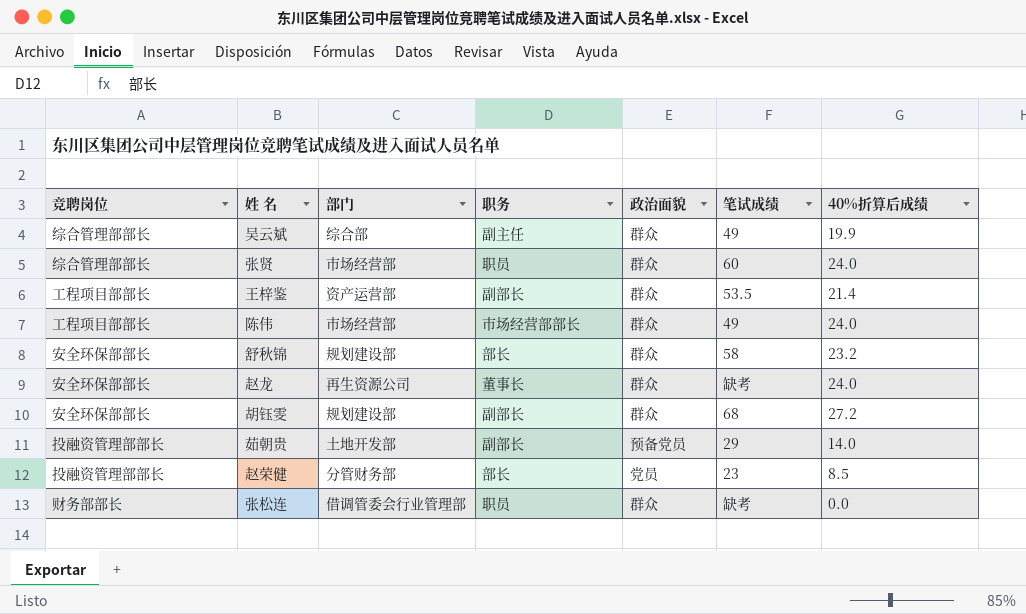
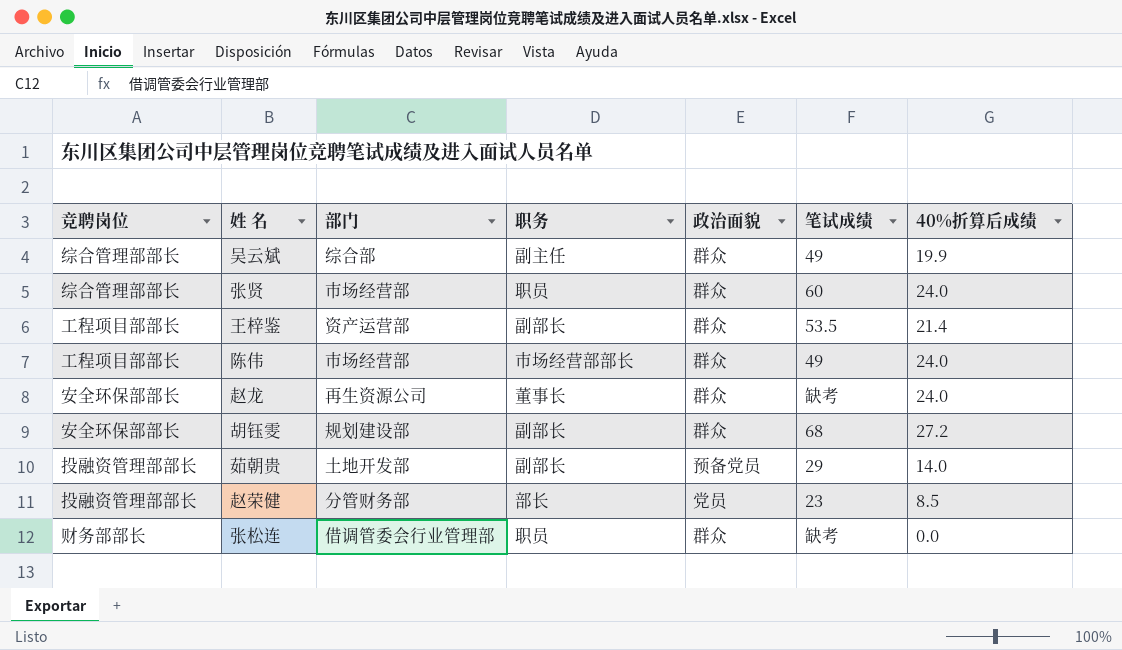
row 舒秋锦: 安全环保部部长 | 规划建设部 | 部长 | 群众 | 58 | 23.2 -> none

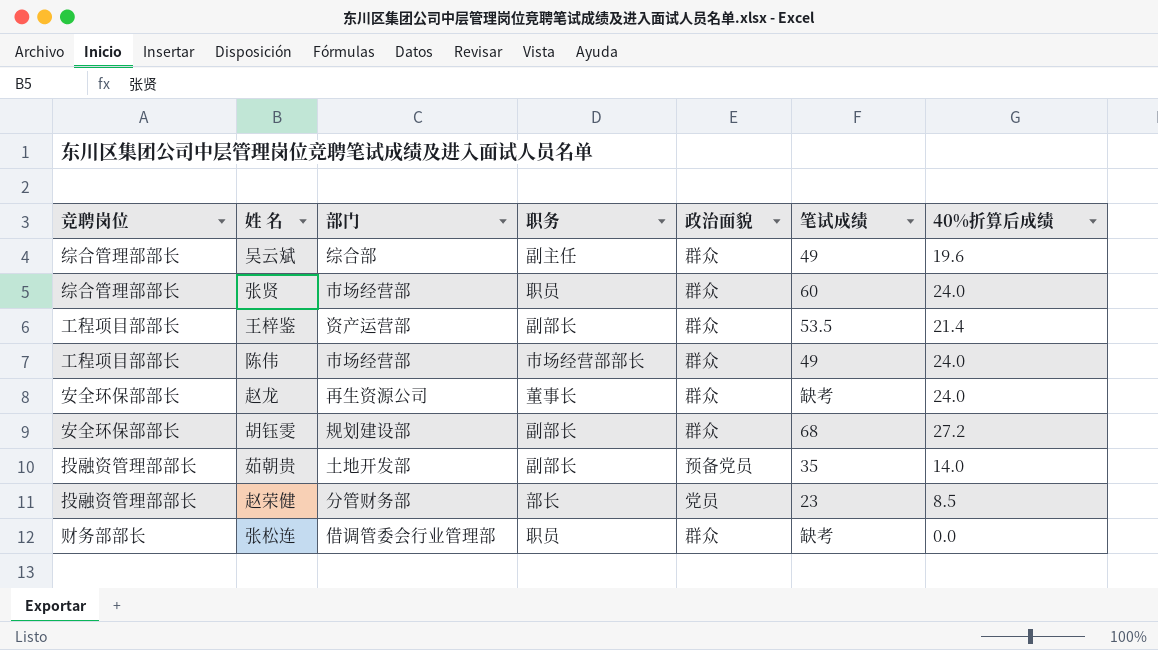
吴云斌 | 40%折算后成绩: 19.9 -> 19.6
茹朝贵 | 笔试成绩: 29 -> 35

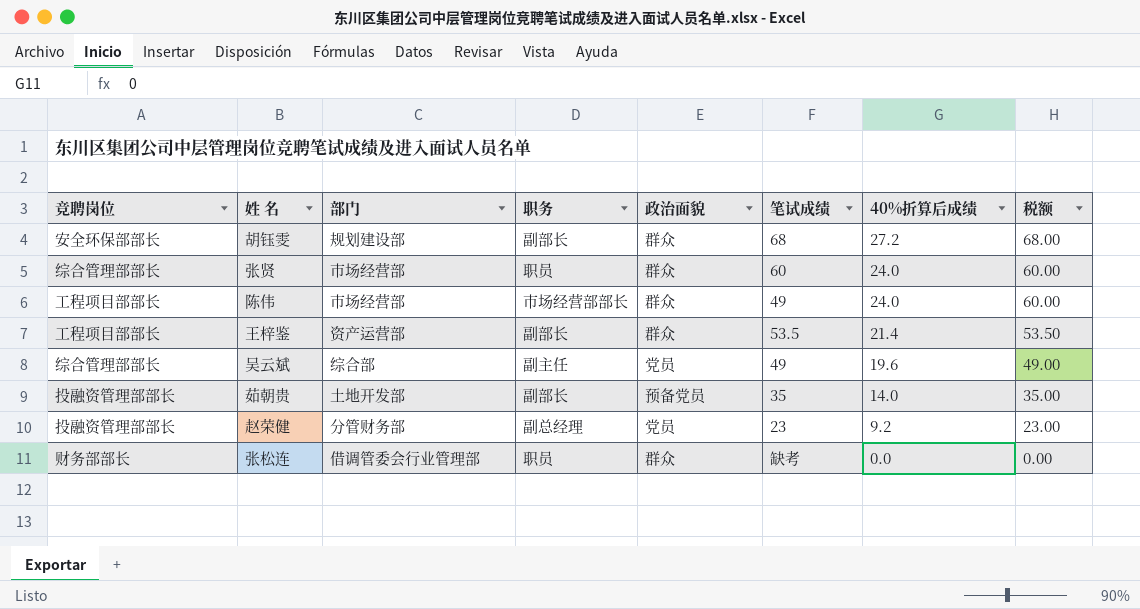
row order: none -> 40%折算后成绩 descending
column 税额 | formula: none -> [40%折算后成绩] * 2.5
row 赵龙: 安全环保部部长 | 再生资源公司 | 董事长 | 群众 | 缺考 | 24.0 -> none
吴云斌 | 政治面貌: 群众 -> 党员
赵荣健 | 职务: 部长 -> 副总经理
赵荣健 | 40%折算后成绩: 8.5 -> 9.2

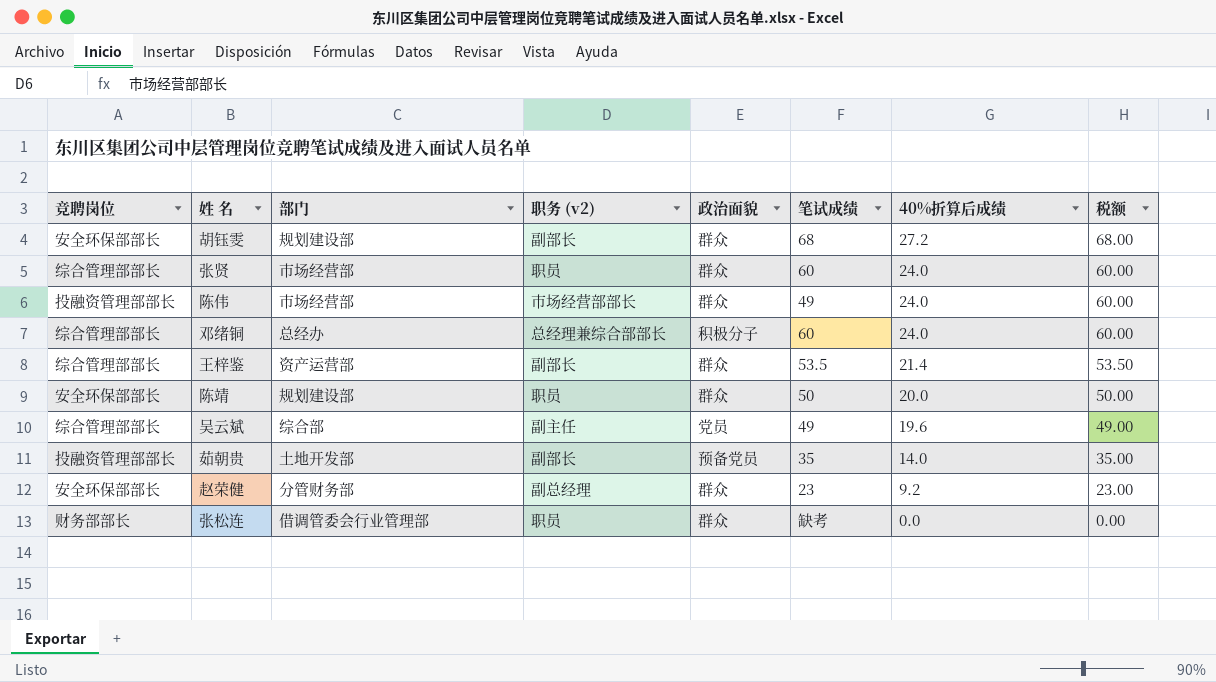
column name: 职务 -> 职务 (v2)
陈伟 | 竞聘岗位: 工程项目部部长 -> 投融资管理部部长
row 邓绪铜: none -> 综合管理部部长 | 总经办 | 总经理兼综合部部长 | 积极分子 | 60 | 24.0 | 60.00
王梓鉴 | 竞聘岗位: 工程项目部部长 -> 综合管理部部长
row 陈靖: none -> 安全环保部部长 | 规划建设部 | 职员 | 群众 | 50 | 20.0 | 50.00
赵荣健 | 竞聘岗位: 投融资管理部部长 -> 安全环保部部长
赵荣健 | 政治面貌: 党员 -> 群众

